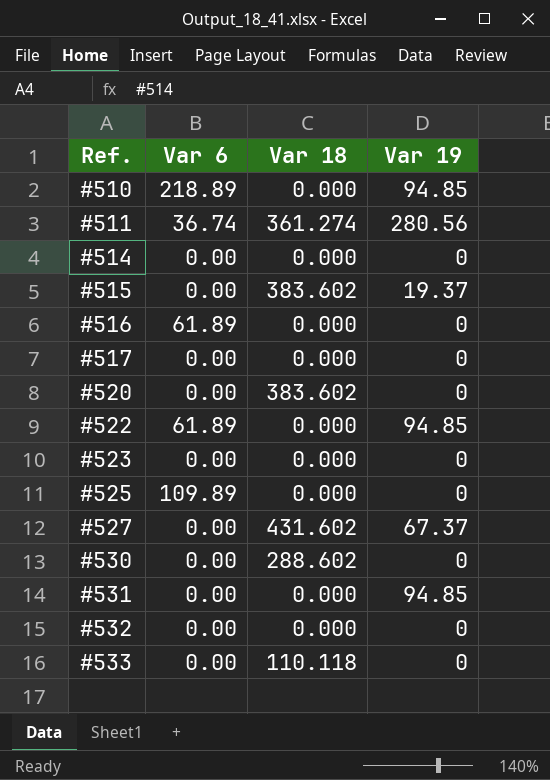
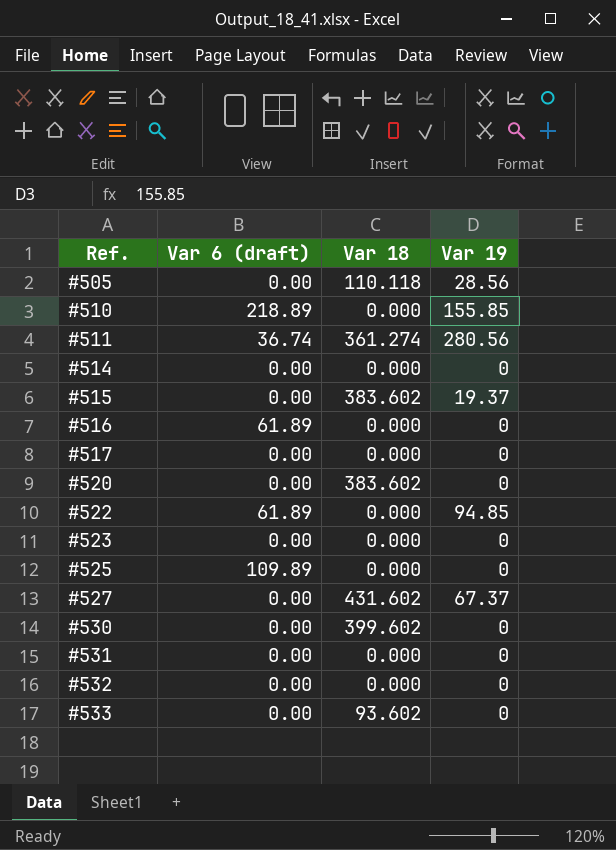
column name: Var 6 -> Var 6 (draft)
row #505: none -> 0.00 | 110.118 | 28.56
#510 | Var 19: 94.85 -> 155.85
#530 | Var 18: 288.602 -> 399.602
#531 | Var 19: 94.85 -> 0
#533 | Var 18: 110.118 -> 93.602

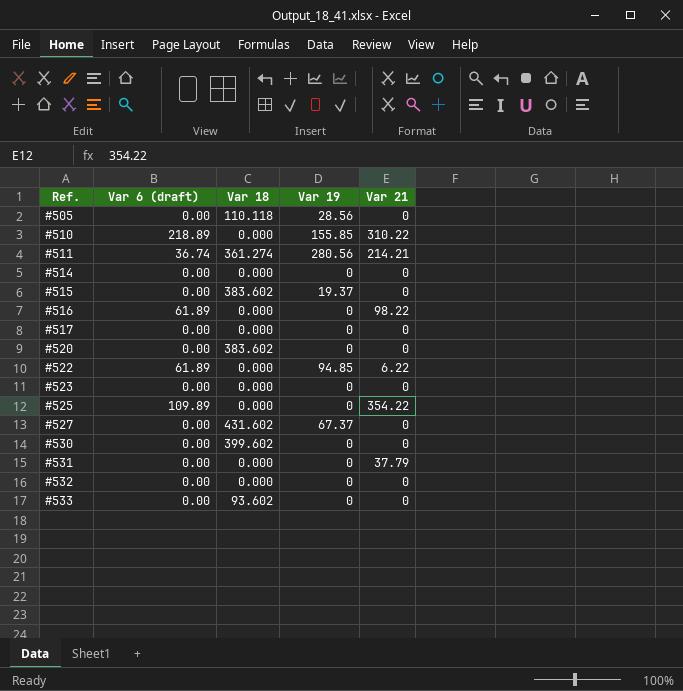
column Var 21 | position: none -> 5

